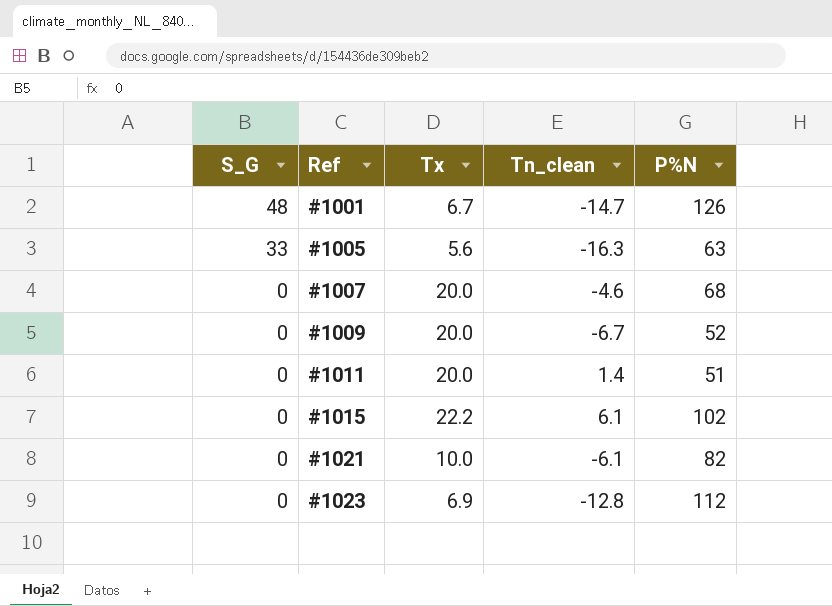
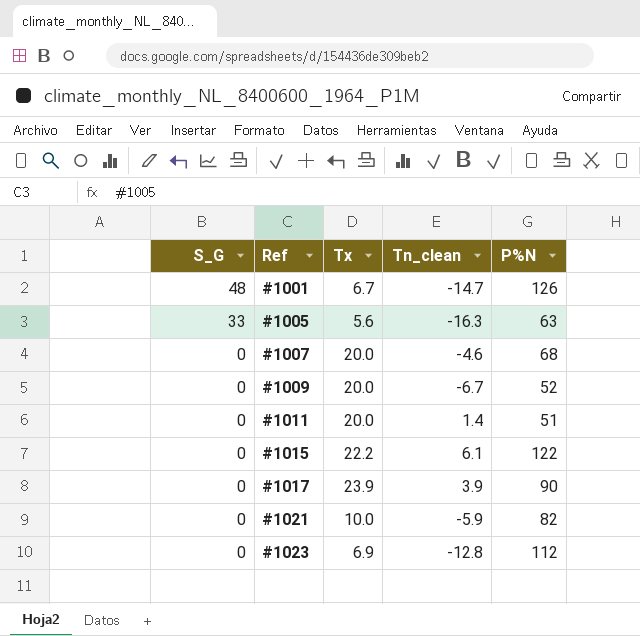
#1015 | P%N: 102 -> 122
row #1017: none -> 0 | 23.9 | 3.9 | 90
#1021 | Tn_clean: -6.1 -> -5.9

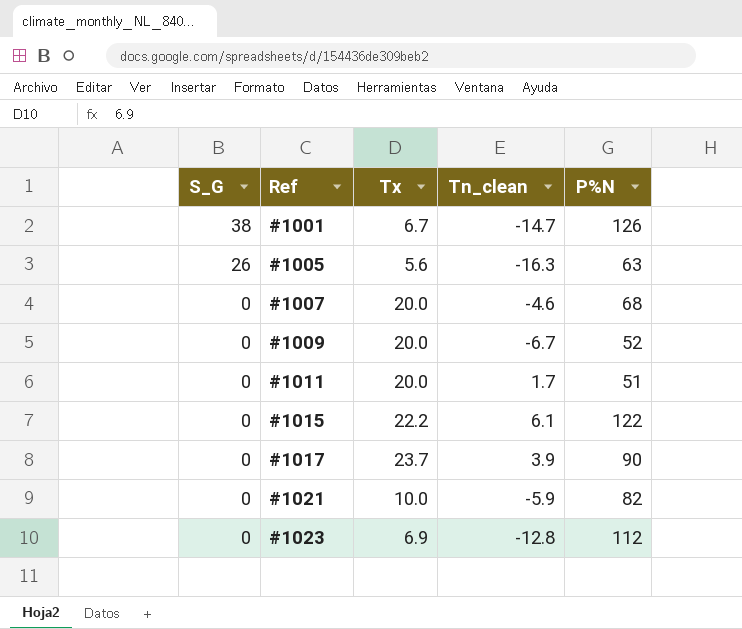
#1001 | S_G: 48 -> 38
#1005 | S_G: 33 -> 26
#1011 | Tn_clean: 1.4 -> 1.7
#1017 | Tx: 23.9 -> 23.7

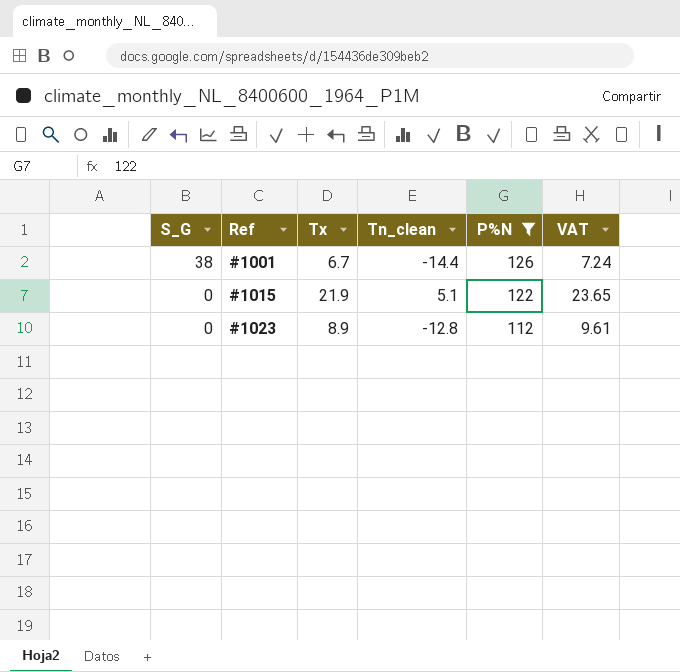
filter: none -> P%N >= 112
column VAT | formula: none -> [Tx] * 1.08
#1001 | Tn_clean: -14.7 -> -14.4
#1015 | Tx: 22.2 -> 21.9
#1015 | Tn_clean: 6.1 -> 5.1
#1023 | Tx: 6.9 -> 8.9

